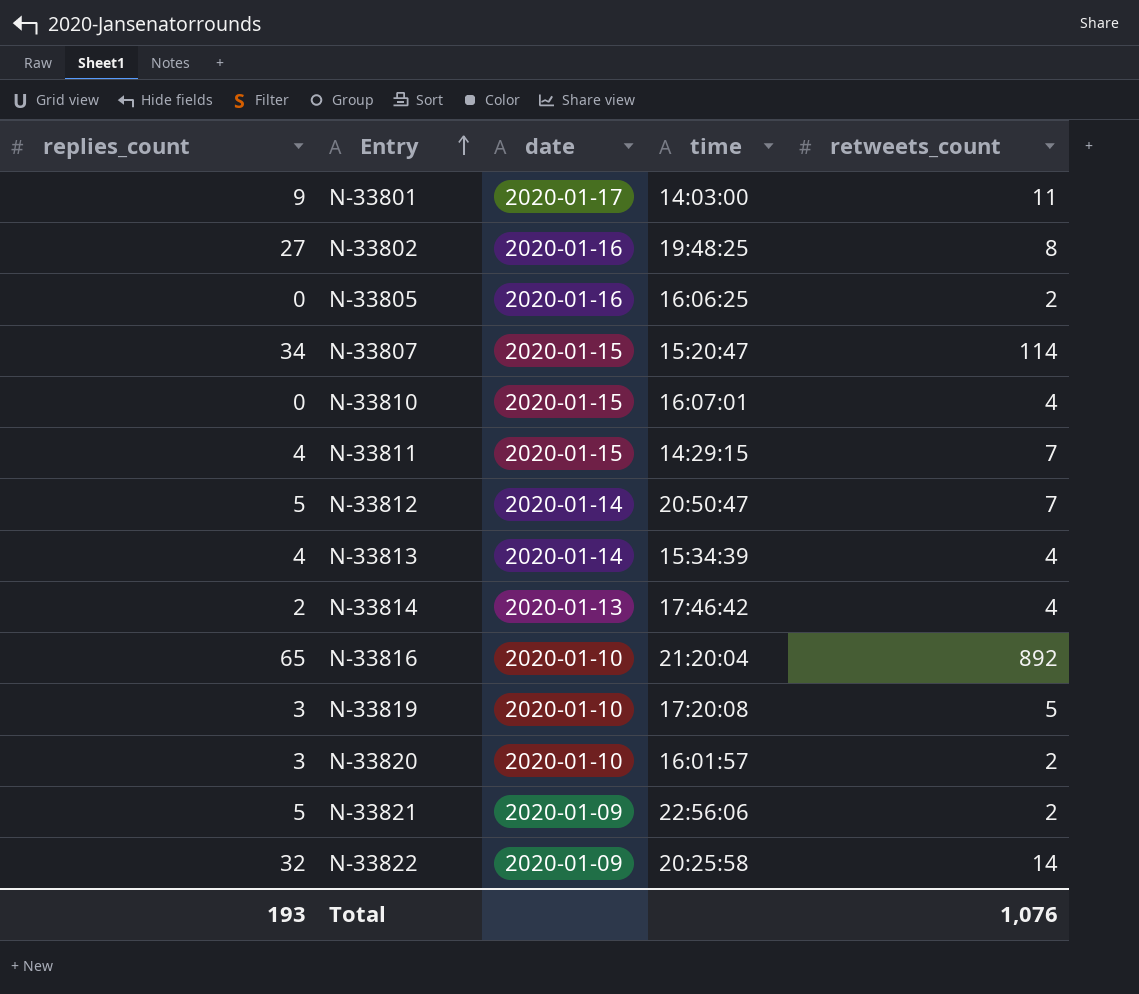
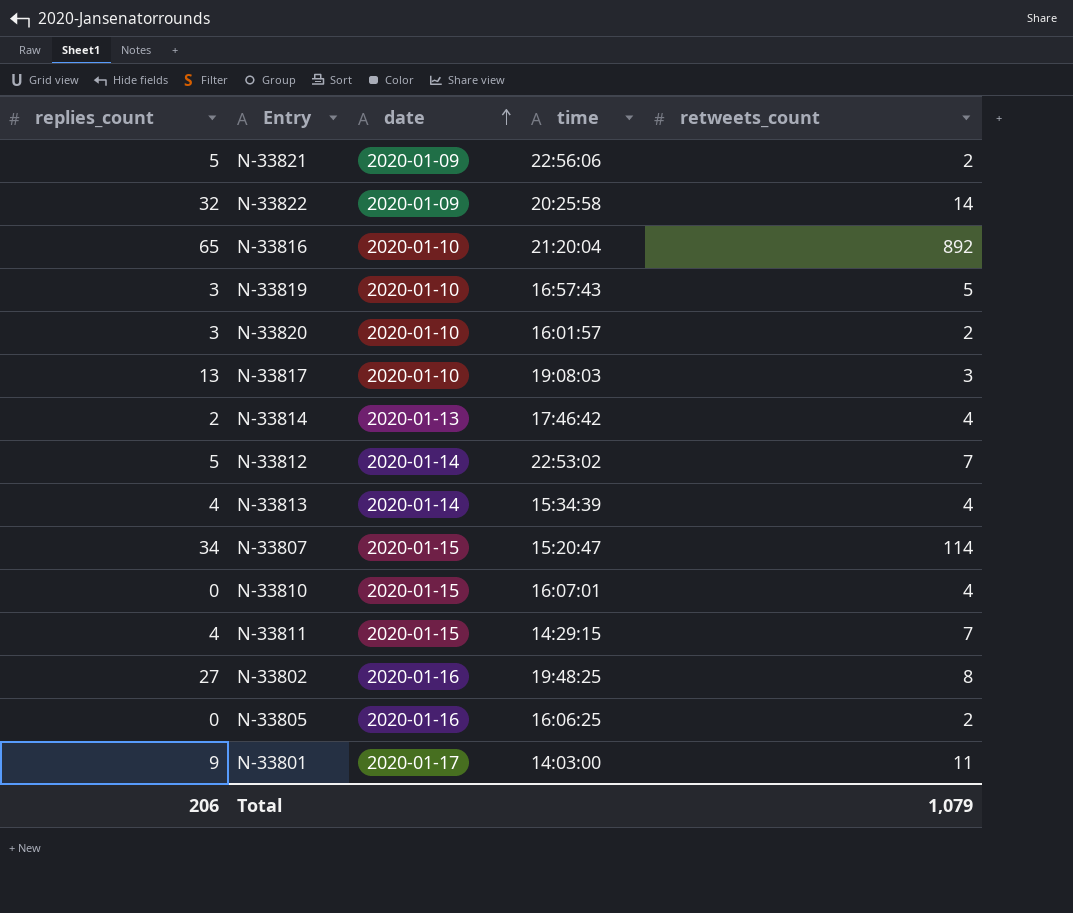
row order: Entry ascending -> date ascending
N-33819 | time: 17:20:08 -> 16:57:43
row N-33817: none -> 13 | 2020-01-10 | 19:08:03 | 3
N-33812 | time: 20:50:47 -> 22:53:02
Total | replies_count: 193 -> 206
Total | retweets_count: 1,076 -> 1,079

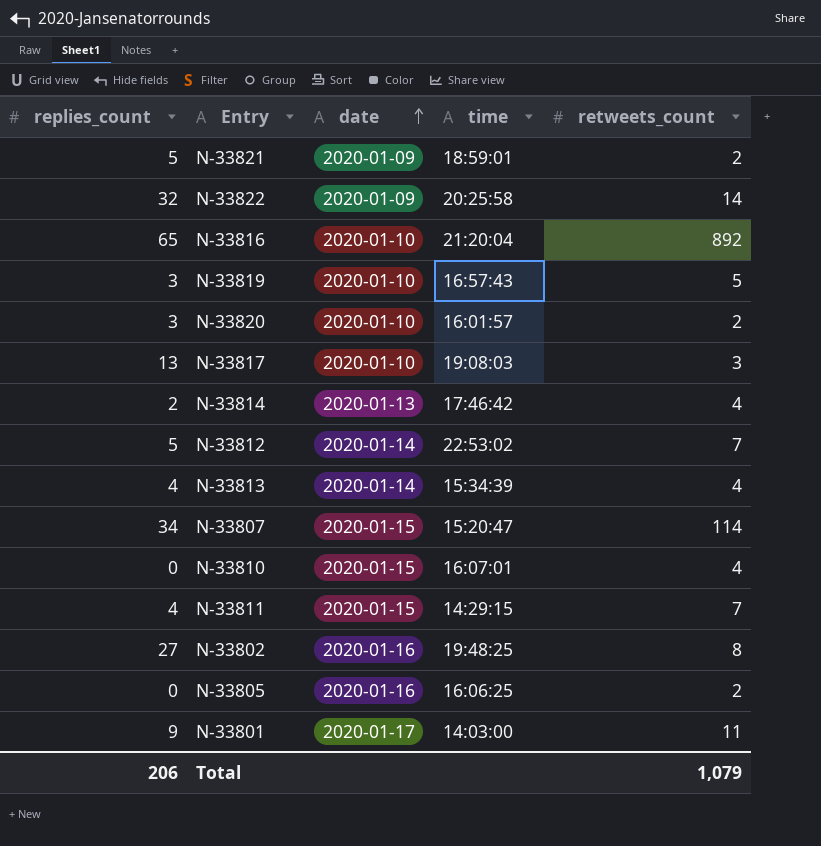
N-33821 | time: 22:56:06 -> 18:59:01

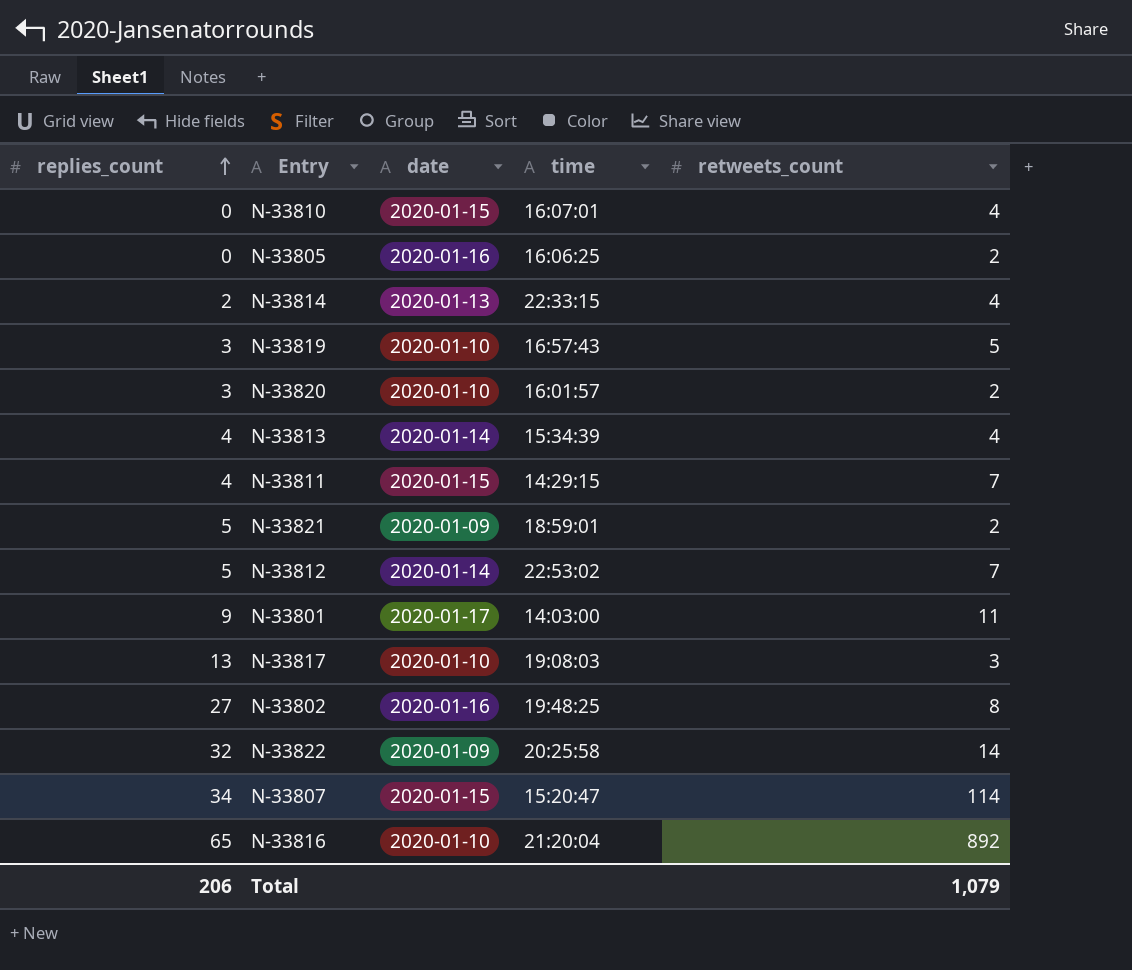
row order: date ascending -> replies_count ascending
N-33814 | time: 17:46:42 -> 22:33:15

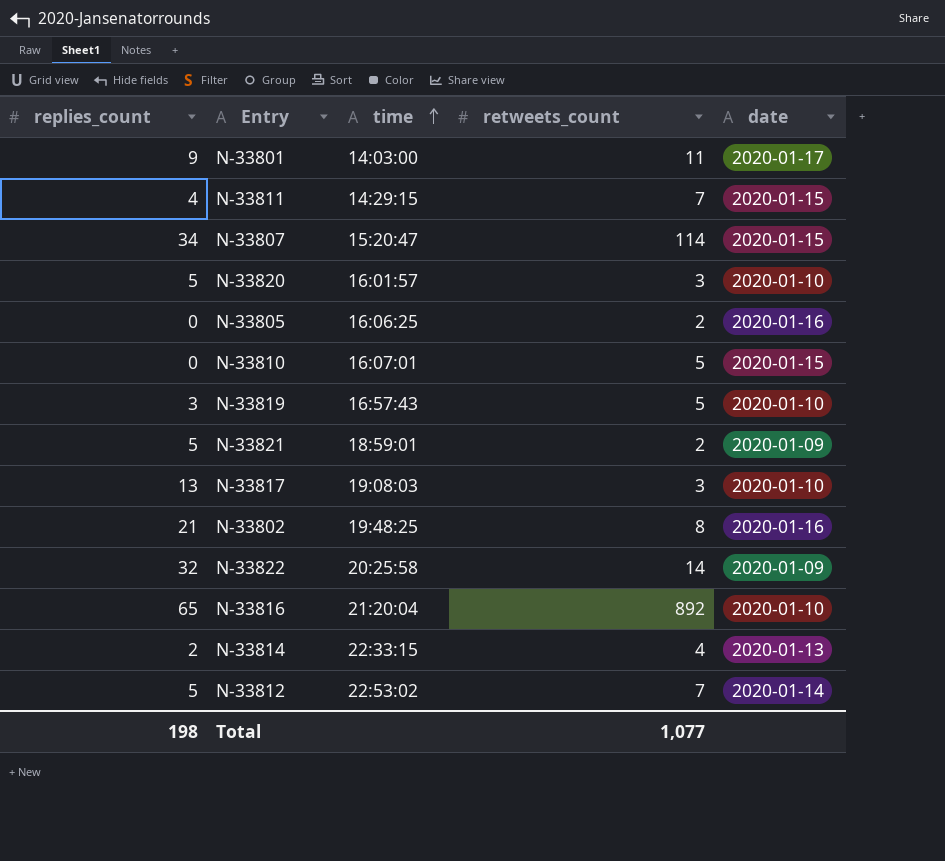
row order: replies_count ascending -> time ascending
column date | position: 3 -> 5
row N-33813: 4 | 2020-01-14 | 15:34:39 | 4 -> none
N-33820 | replies_count: 3 -> 5
N-33820 | retweets_count: 2 -> 3
N-33810 | retweets_count: 4 -> 5
N-33802 | replies_count: 27 -> 21
Total | replies_count: 206 -> 198
Total | retweets_count: 1,079 -> 1,077

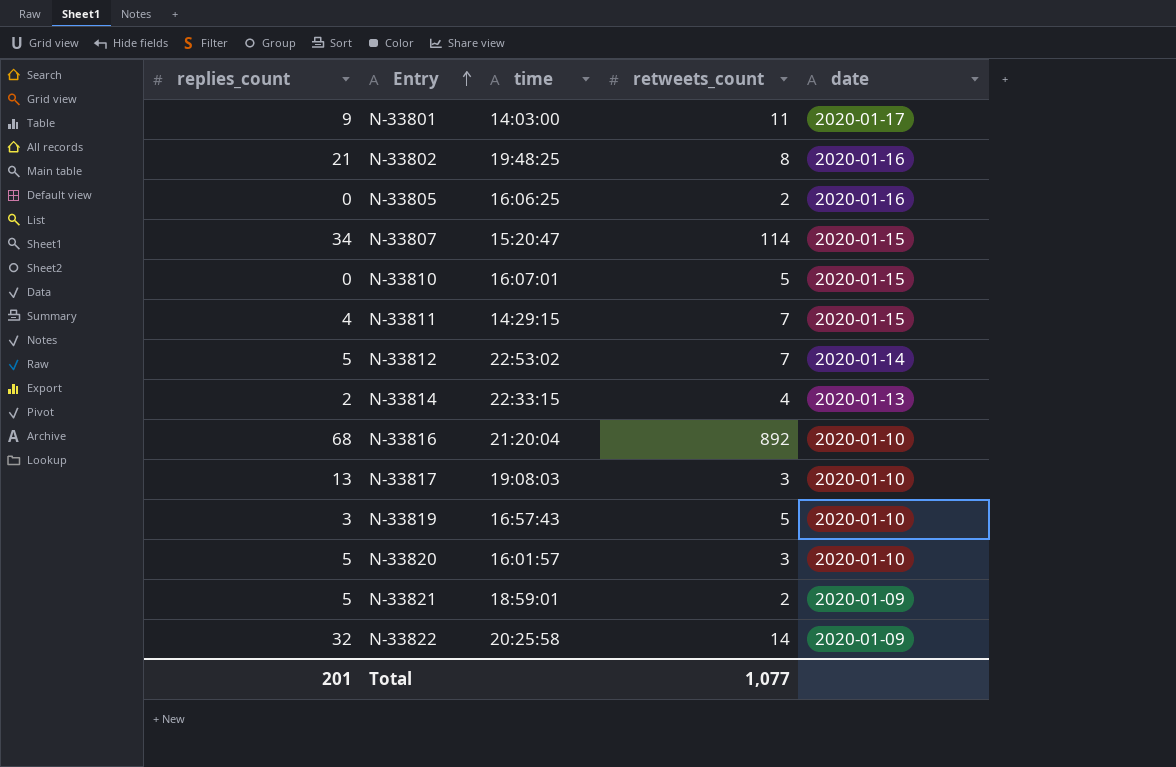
row order: time ascending -> Entry ascending
N-33816 | replies_count: 65 -> 68
Total | replies_count: 198 -> 201

